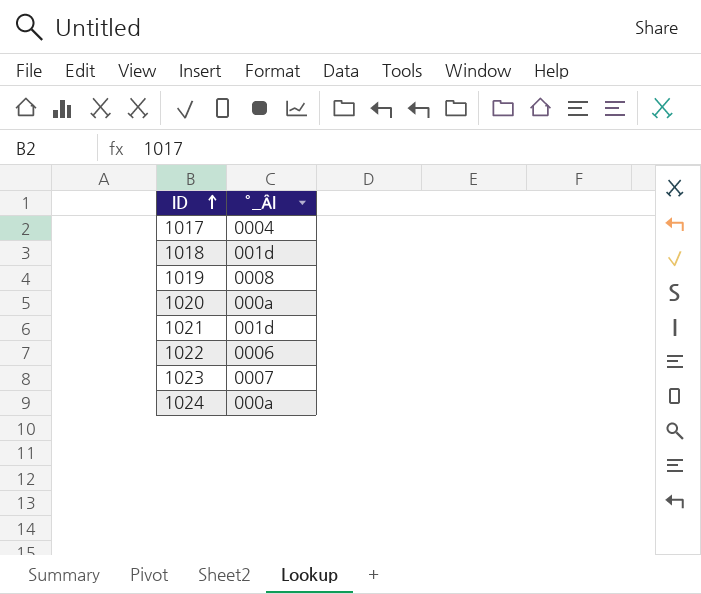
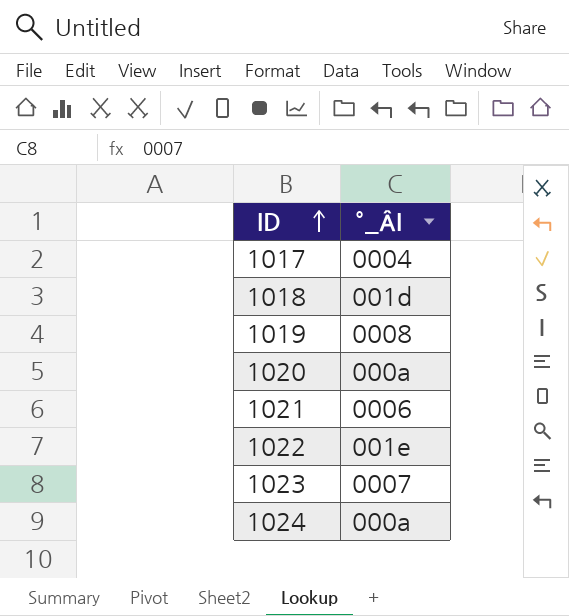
1021 | °_ÂI: 001d -> 0006
1022 | °_ÂI: 0006 -> 001e

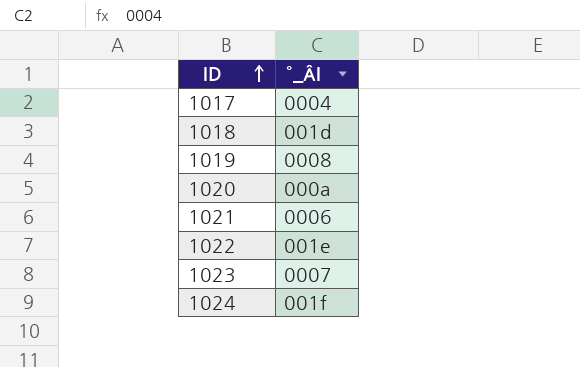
1024 | °_ÂI: 000a -> 001f

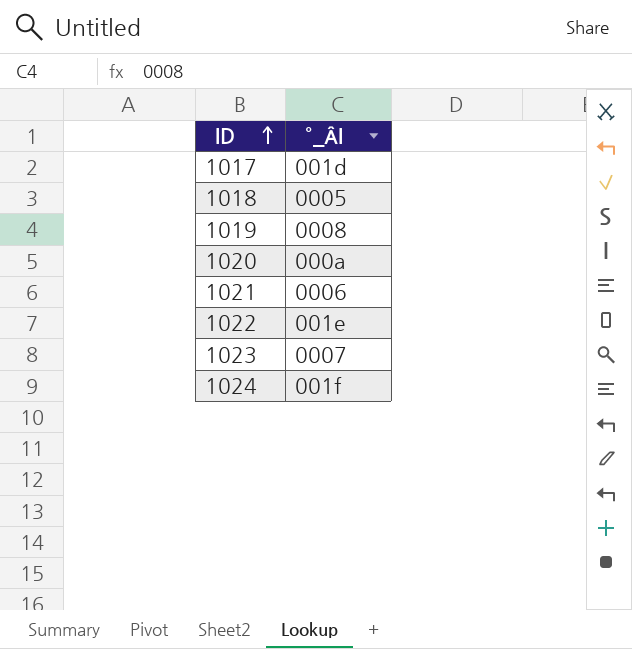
1017 | °_ÂI: 0004 -> 001d
1018 | °_ÂI: 001d -> 0005

